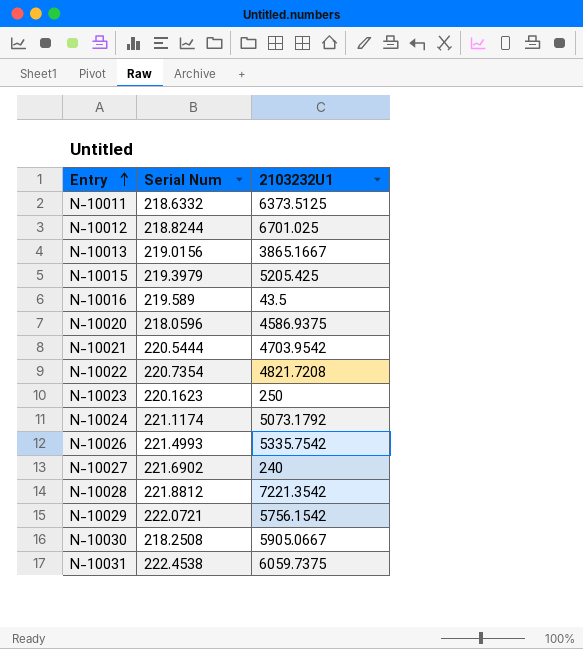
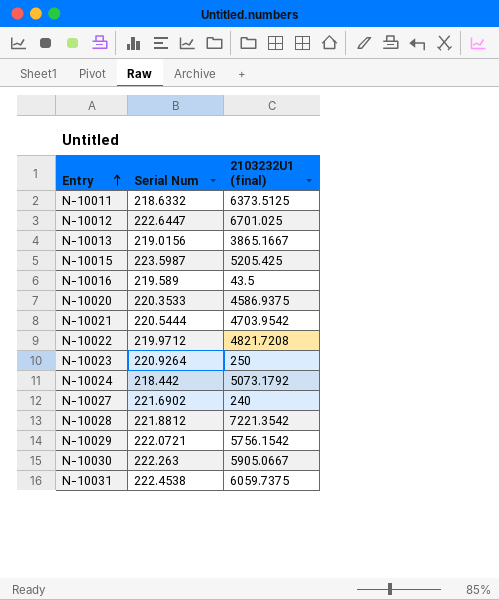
column name: 2103232U1 -> 2103232U1 (final)
row N-10026: 221.4993 | 5335.7542 -> none
N-10012 | Serial Num: 218.8244 -> 222.6447
N-10015 | Serial Num: 219.3979 -> 223.5987
N-10020 | Serial Num: 218.0596 -> 220.3533
N-10022 | Serial Num: 220.7354 -> 219.9712
N-10023 | Serial Num: 220.1623 -> 220.9264
N-10024 | Serial Num: 221.1174 -> 218.442
N-10030 | Serial Num: 218.2508 -> 222.263

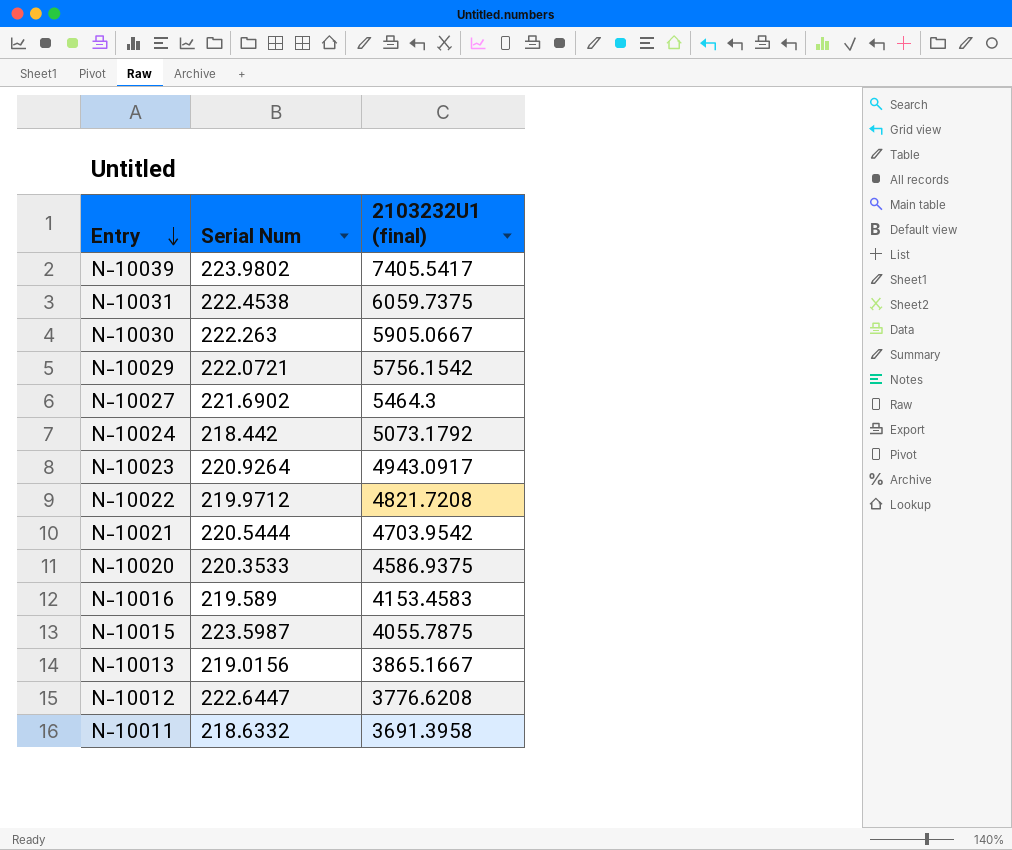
row order: Entry ascending -> Entry descending
row N-10028: 221.8812 | 7221.3542 -> none
row N-10039: none -> 223.9802 | 7405.5417
N-10027 | 2103232U1 (final): 240 -> 5464.3
N-10023 | 2103232U1 (final): 250 -> 4943.0917
N-10016 | 2103232U1 (final): 43.5 -> 4153.4583
N-10015 | 2103232U1 (final): 5205.425 -> 4055.7875
N-10012 | 2103232U1 (final): 6701.025 -> 3776.6208
N-10011 | 2103232U1 (final): 6373.5125 -> 3691.3958

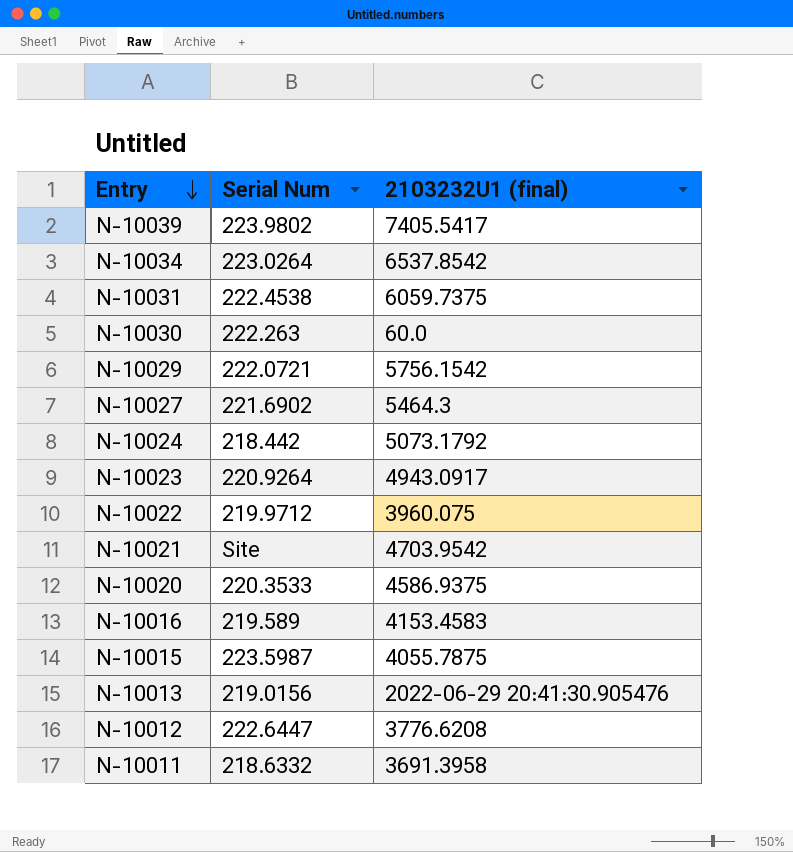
row N-10034: none -> 223.0264 | 6537.8542
N-10030 | 2103232U1 (final): 5905.0667 -> 60.0
N-10022 | 2103232U1 (final): 4821.7208 -> 3960.075
N-10021 | Serial Num: 220.5444 -> Site
N-10013 | 2103232U1 (final): 3865.1667 -> 2022-06-29 20:41:30.905476

